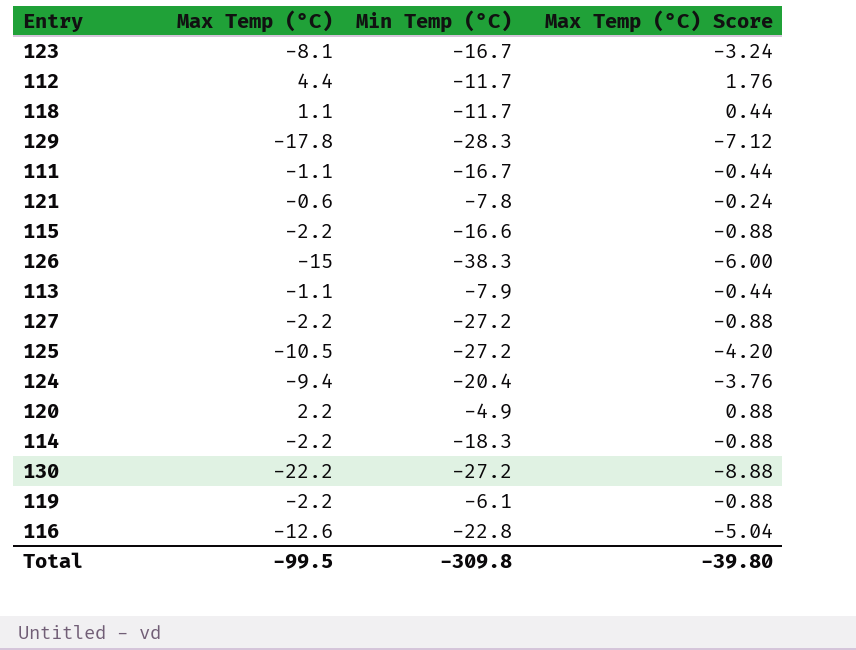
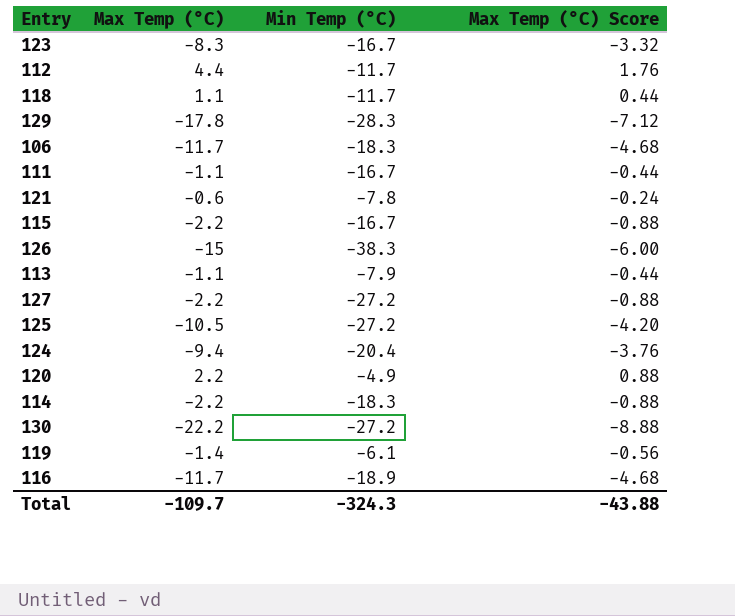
123 | Max Temp (°C): -8.1 -> -8.3
123 | Max Temp (°C) Score: -3.24 -> -3.32
row 106: none -> -11.7 | -18.3 | -4.68
115 | Min Temp (°C): -16.6 -> -16.7
119 | Max Temp (°C): -2.2 -> -1.4
119 | Max Temp (°C) Score: -0.88 -> -0.56
116 | Max Temp (°C): -12.6 -> -11.7
116 | Min Temp (°C): -22.8 -> -18.9
116 | Max Temp (°C) Score: -5.04 -> -4.68
Total | Max Temp (°C): -99.5 -> -109.7
Total | Min Temp (°C): -309.8 -> -324.3
Total | Max Temp (°C) Score: -39.80 -> -43.88

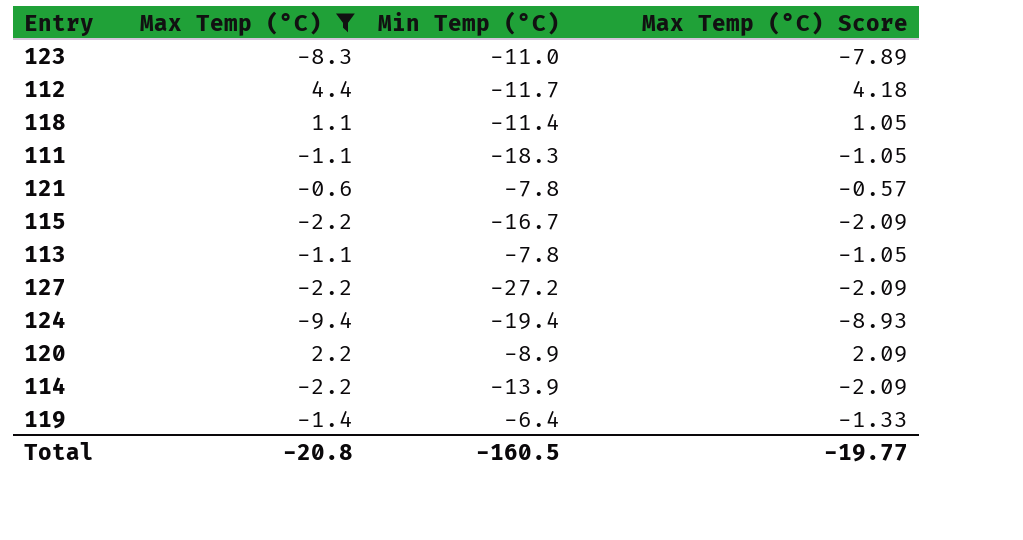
filter: none -> Max Temp (°C) >= -9.4
column Max Temp (°C) Score | formula: [Max Temp (°C)] * 0.4 -> [Max Temp (°C)] * 0.95
123 | Min Temp (°C): -16.7 -> -11.0
118 | Min Temp (°C): -11.7 -> -11.4
111 | Min Temp (°C): -16.7 -> -18.3
113 | Min Temp (°C): -7.9 -> -7.8
124 | Min Temp (°C): -20.4 -> -19.4
120 | Min Temp (°C): -4.9 -> -8.9
114 | Min Temp (°C): -18.3 -> -13.9
119 | Min Temp (°C): -6.1 -> -6.4
Total | Max Temp (°C): -109.7 -> -20.8
Total | Min Temp (°C): -324.3 -> -160.5
Total | Max Temp (°C) Score: -43.88 -> -19.77

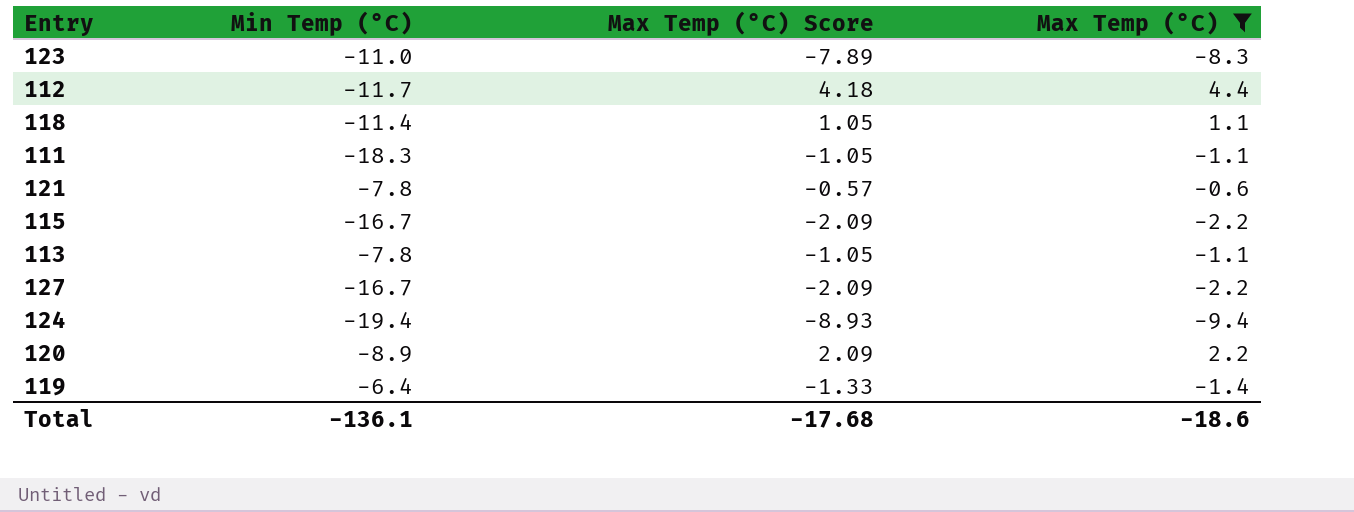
column Max Temp (°C) | position: 2 -> 4
row 114: -2.2 | -13.9 | -2.09 -> none
127 | Min Temp (°C): -27.2 -> -16.7
Total | Min Temp (°C): -160.5 -> -136.1
Total | Max Temp (°C) Score: -19.77 -> -17.68
Total | Max Temp (°C): -20.8 -> -18.6

